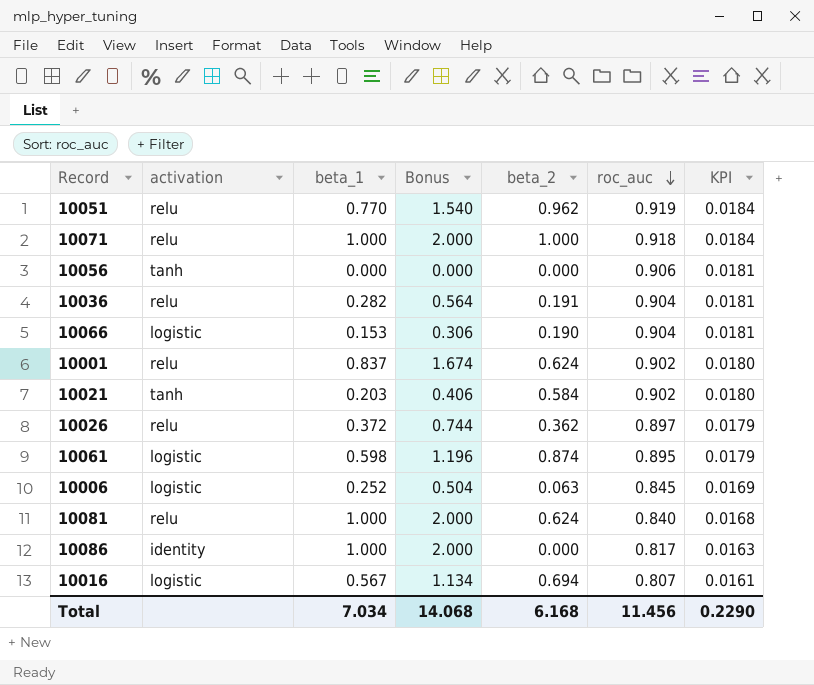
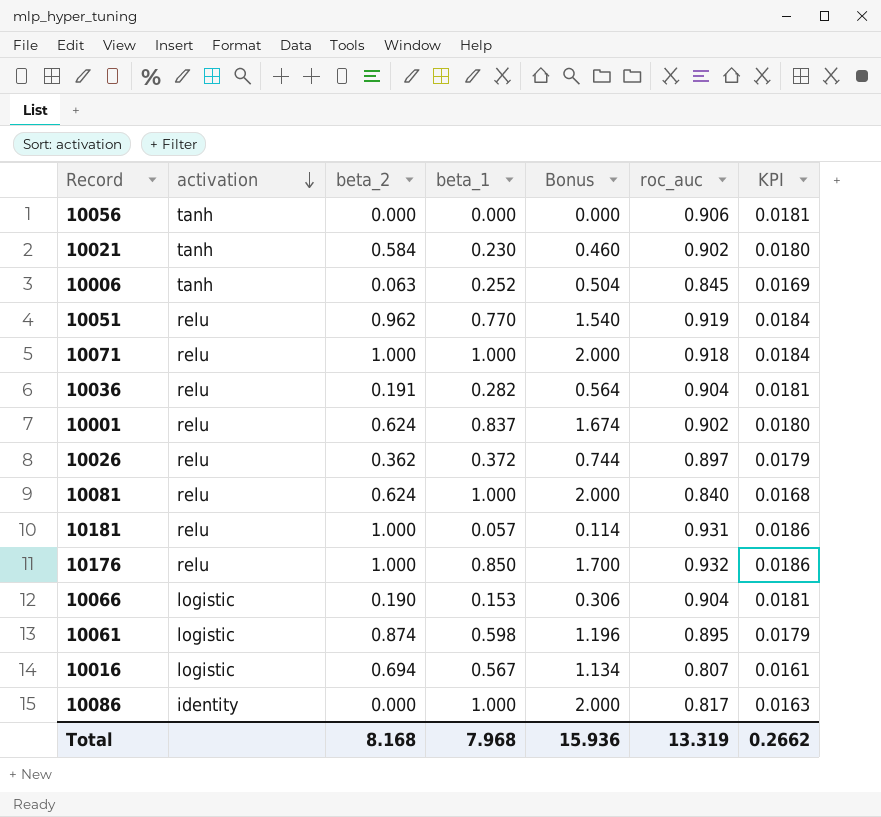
row order: roc_auc descending -> activation descending
column beta_2 | position: 5 -> 3
10021 | beta_1: 0.203 -> 0.230
10021 | Bonus: 0.406 -> 0.460
10006 | activation: logistic -> tanh
row 10181: none -> relu | 1.000 | 0.057 | 0.114 | 0.931 | 0.0186
row 10176: none -> relu | 1.000 | 0.850 | 1.700 | 0.932 | 0.0186
Total | beta_2: 6.168 -> 8.168
Total | beta_1: 7.034 -> 7.968
Total | Bonus: 14.068 -> 15.936
Total | roc_auc: 11.456 -> 13.319
Total | KPI: 0.2290 -> 0.2662

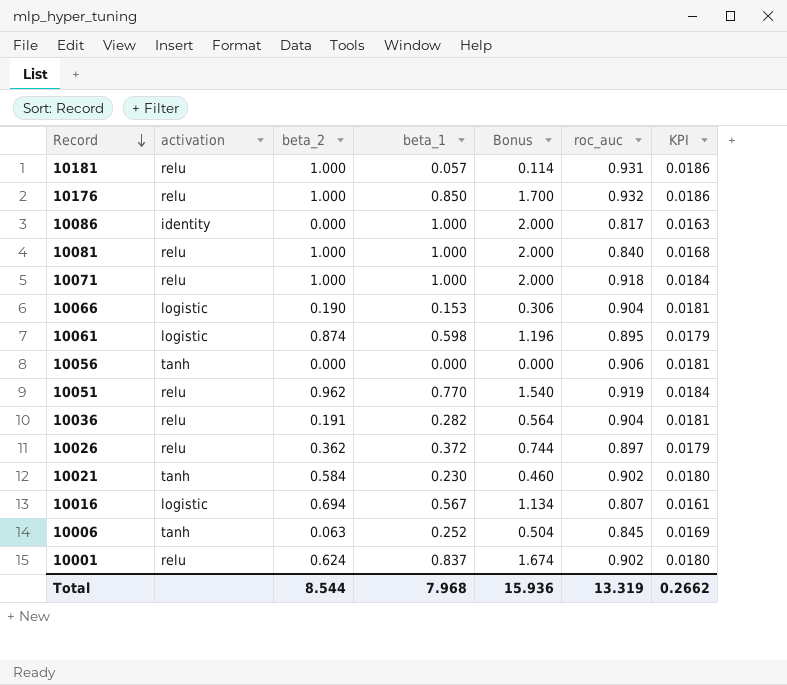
row order: activation descending -> Record descending
10081 | beta_2: 0.624 -> 1.000
Total | beta_2: 8.168 -> 8.544

